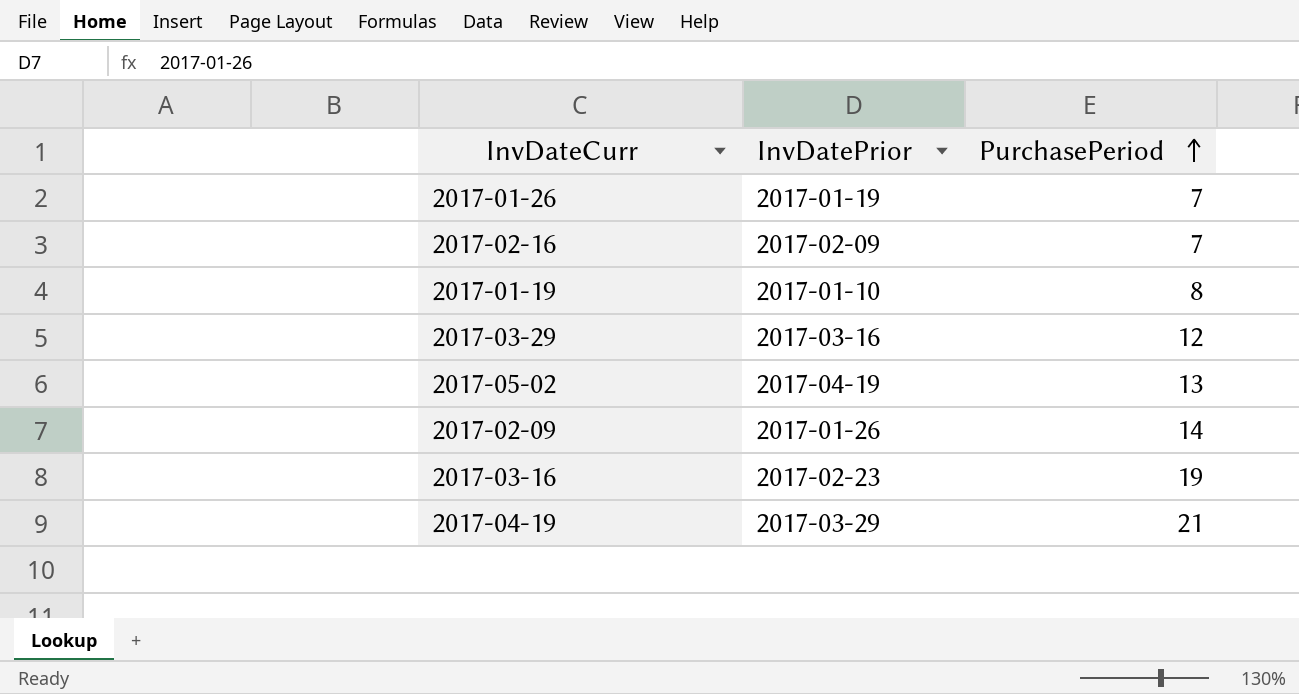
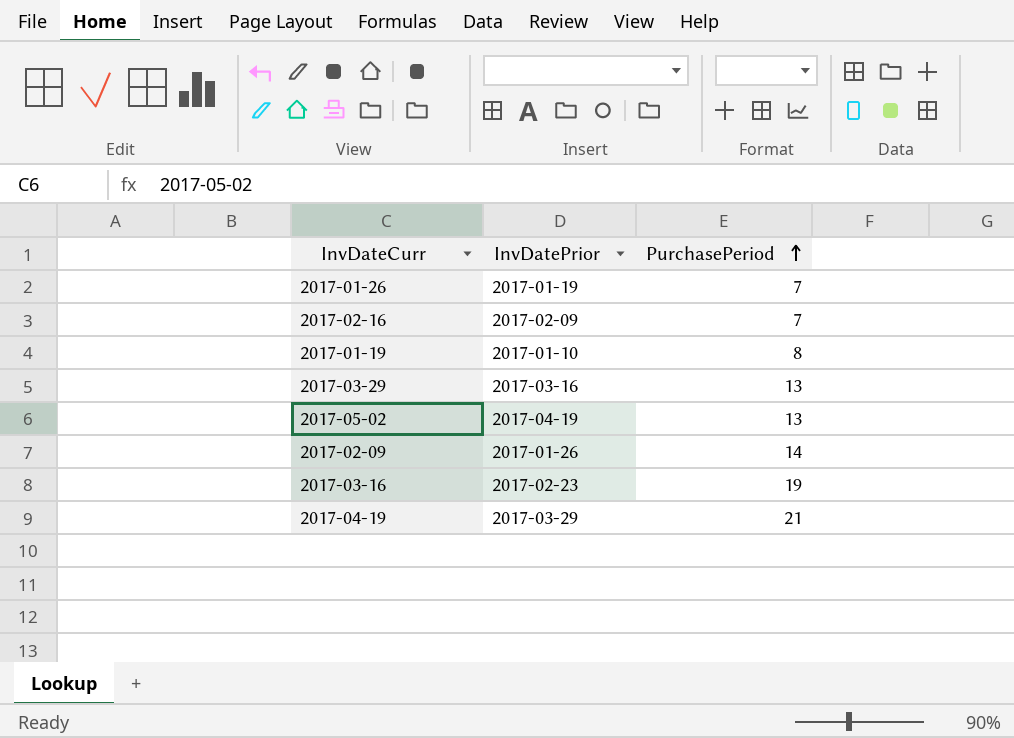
2017-03-29 | PurchasePeriod: 12 -> 13

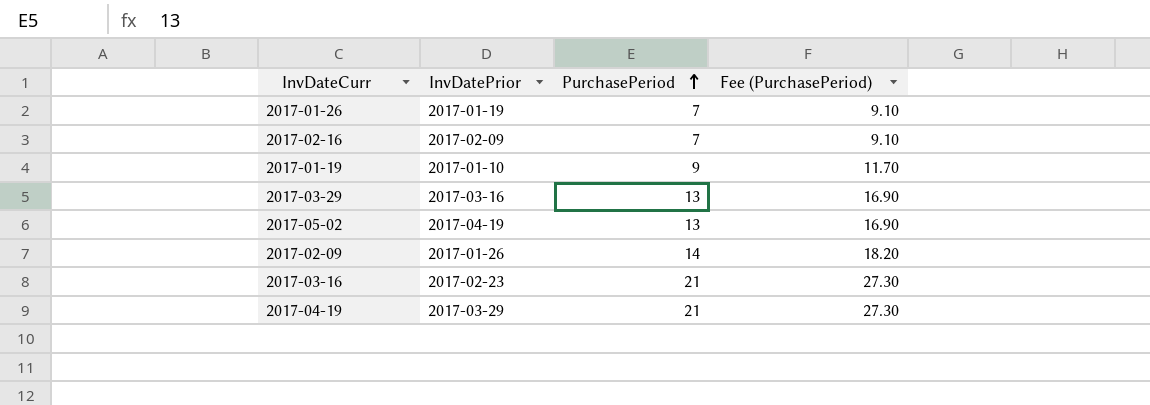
column Fee (PurchasePeriod) | formula: none -> [PurchasePeriod] * 1.3
2017-01-19 | PurchasePeriod: 8 -> 9
2017-03-16 | PurchasePeriod: 19 -> 21

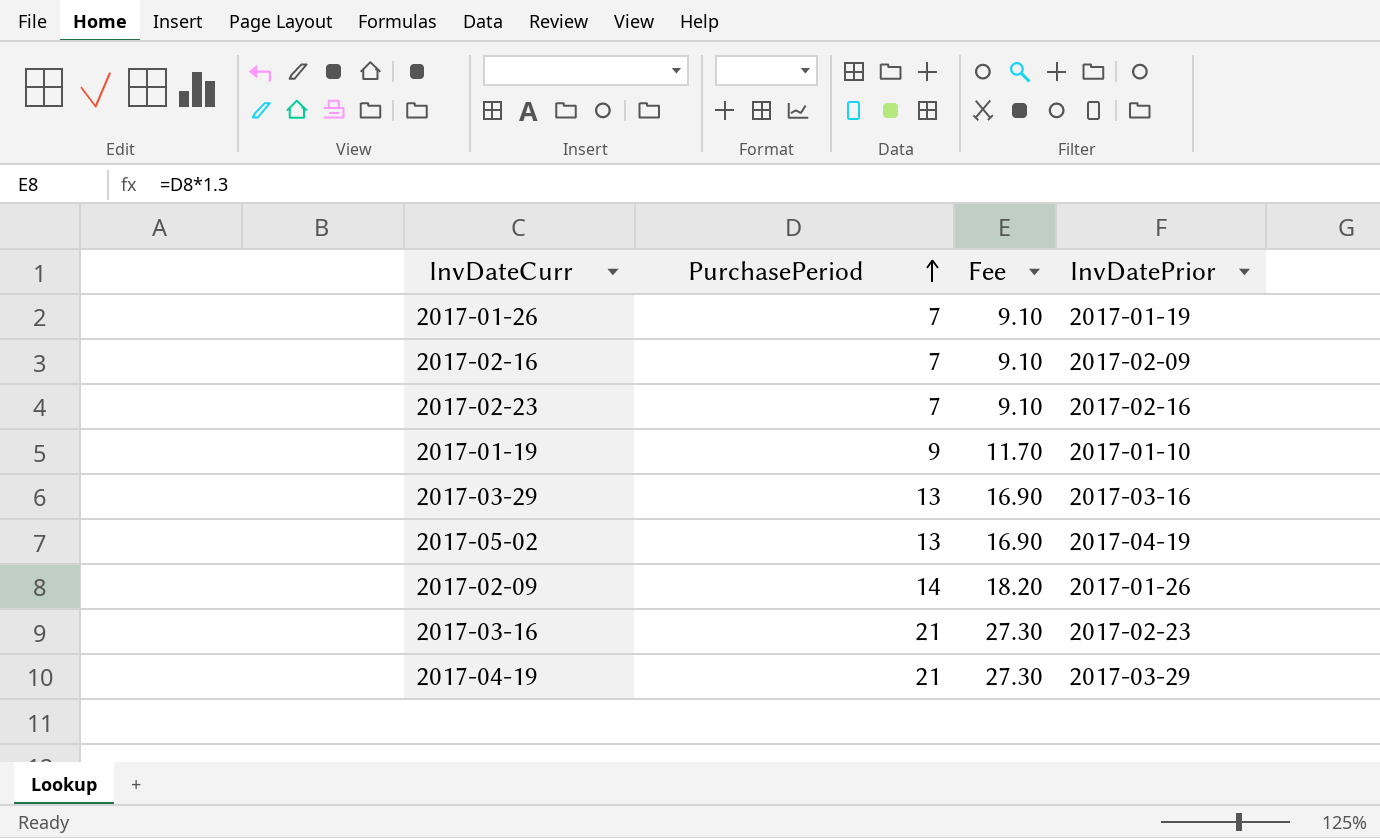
column name: Fee (PurchasePeriod) -> Fee
column InvDatePrior | position: 2 -> 4
row 2017-02-23: none -> 7 | 9.10 | 2017-02-16

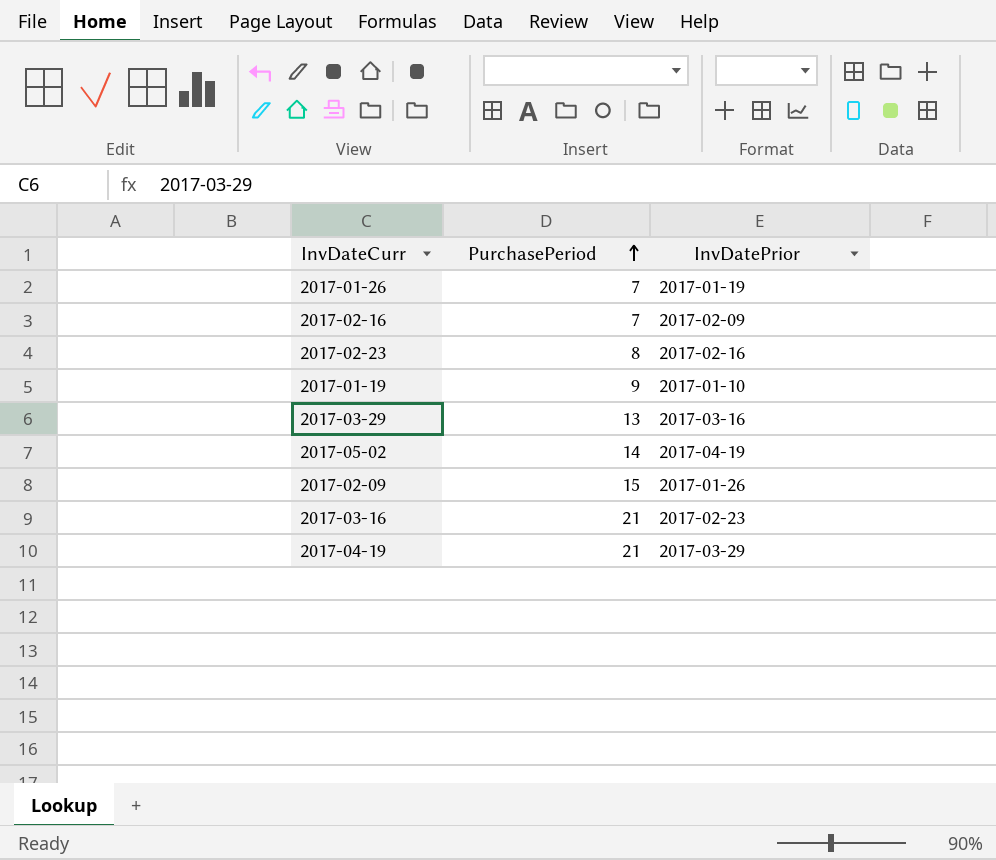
column Fee | formula: [PurchasePeriod] * 1.3 -> none
2017-02-23 | PurchasePeriod: 7 -> 8
2017-05-02 | PurchasePeriod: 13 -> 14
2017-02-09 | PurchasePeriod: 14 -> 15

